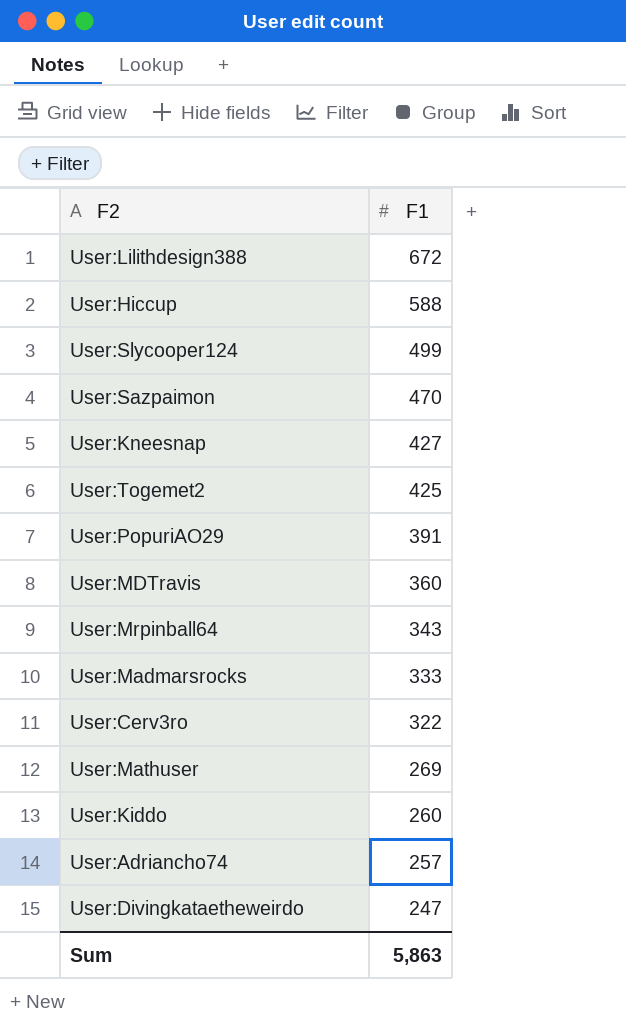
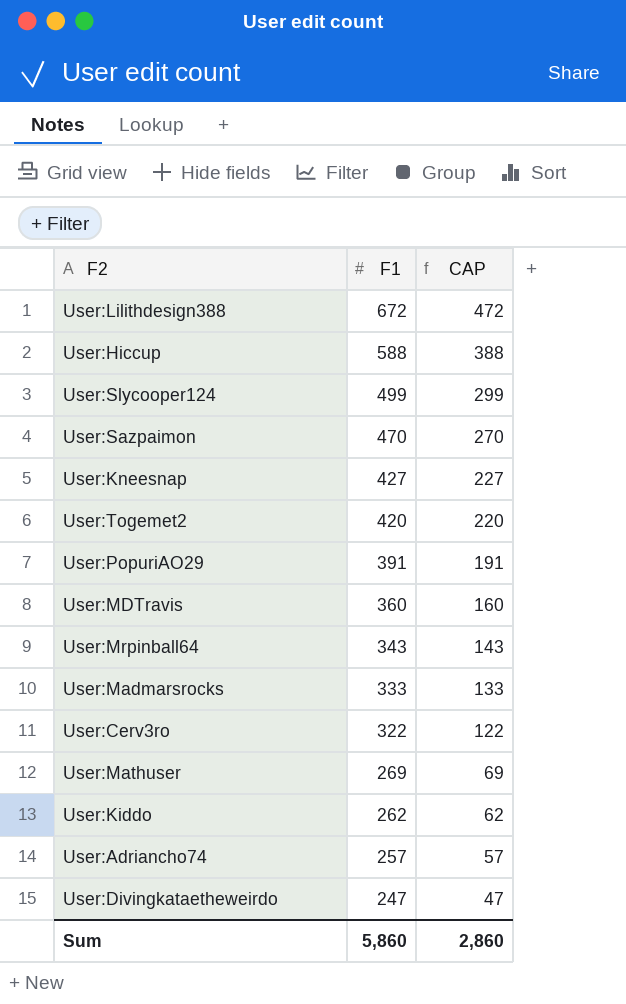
column CAP | formula: none -> [F1] - 200
User:Togemet2 | F1: 425 -> 420
User:Kiddo | F1: 260 -> 262
Sum | F1: 5,863 -> 5,860

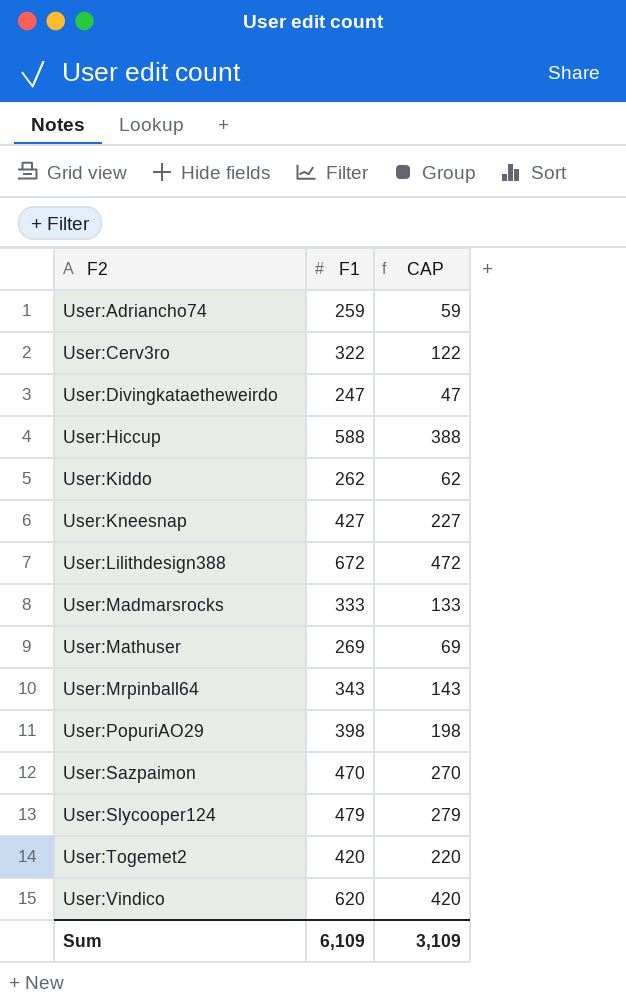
row order: F1 descending -> F2 ascending
row User:MDTravis: 360 | 160 -> none
User:Adriancho74 | F1: 257 -> 259
User:Adriancho74 | CAP: 57 -> 59
User:PopuriAO29 | F1: 391 -> 398
User:PopuriAO29 | CAP: 191 -> 198
User:Slycooper124 | F1: 499 -> 479
User:Slycooper124 | CAP: 299 -> 279
row User:Vindico: none -> 620 | 420
Sum | F1: 5,860 -> 6,109
Sum | CAP: 2,860 -> 3,109

